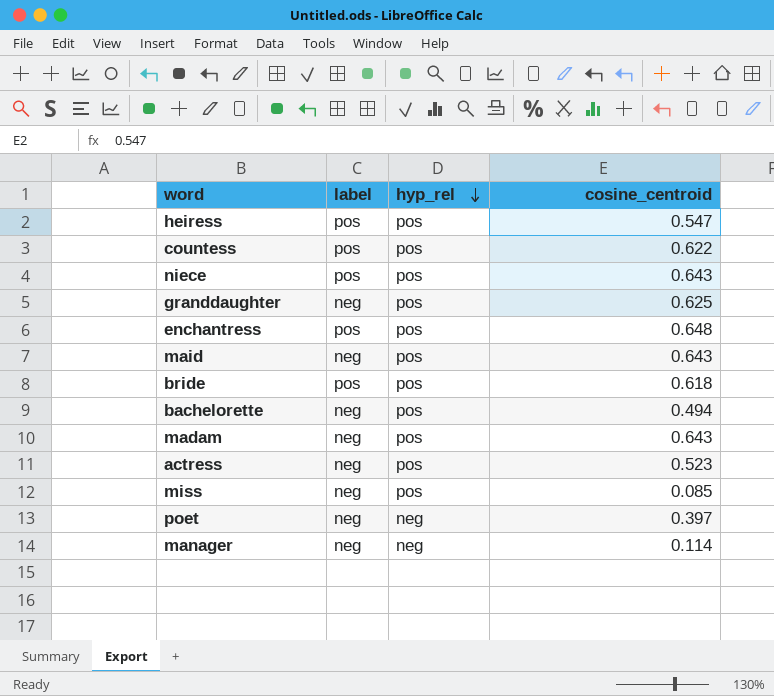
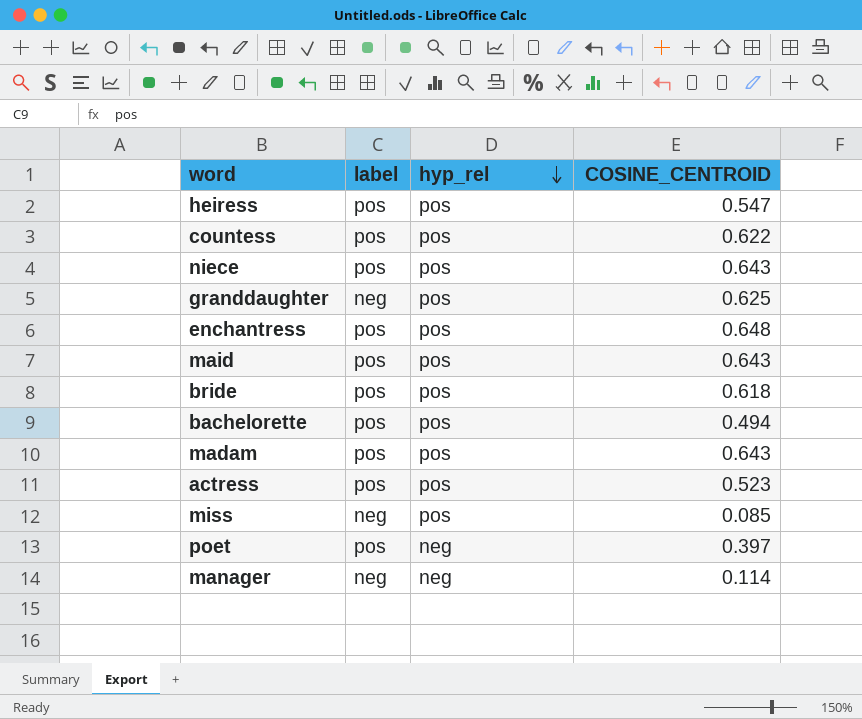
column name: cosine_centroid -> COSINE_CENTROID
maid | label: neg -> pos
bachelorette | label: neg -> pos
madam | label: neg -> pos
actress | label: neg -> pos
poet | label: neg -> pos

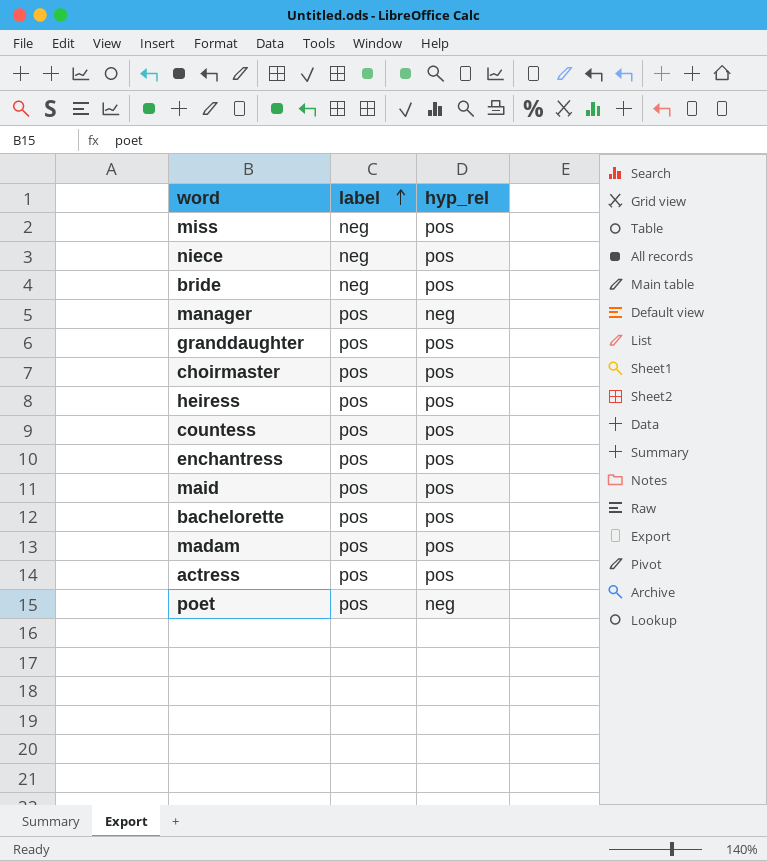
row order: hyp_rel descending -> label ascending
column COSINE_CENTROID | position: 4 -> none
niece | label: pos -> neg
bride | label: pos -> neg
manager | label: neg -> pos
granddaughter | label: neg -> pos
row choirmaster: none -> pos | pos

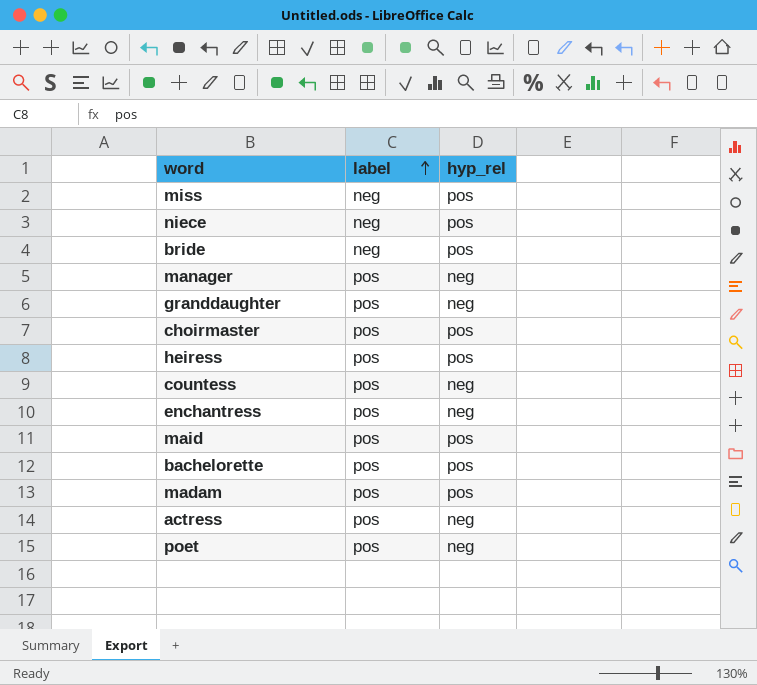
granddaughter | hyp_rel: pos -> neg
countess | hyp_rel: pos -> neg
enchantress | hyp_rel: pos -> neg
actress | hyp_rel: pos -> neg

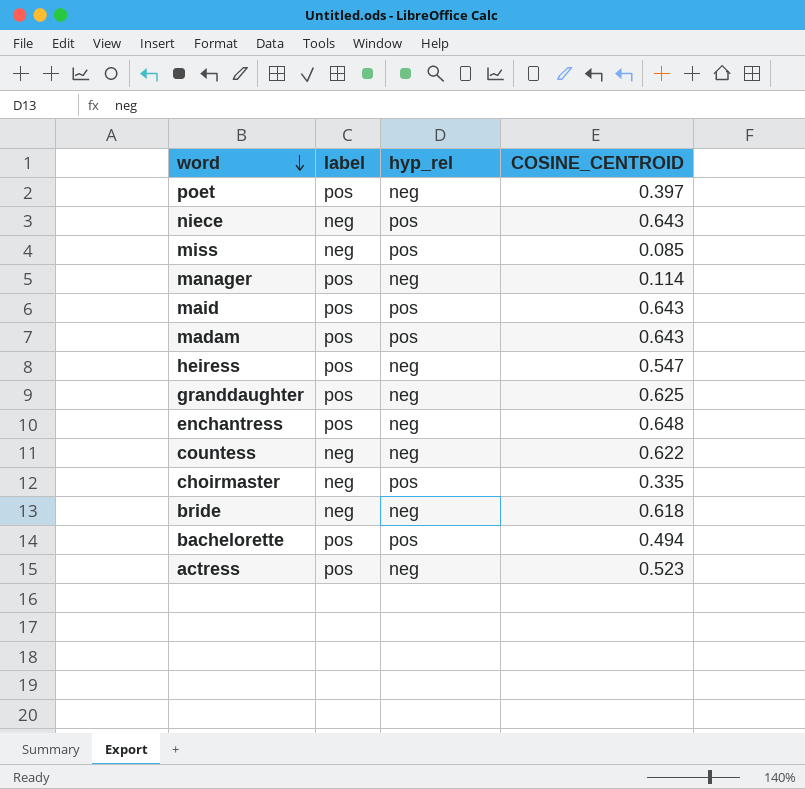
row order: label ascending -> word descending
column COSINE_CENTROID | position: none -> 4
heiress | hyp_rel: pos -> neg
countess | label: pos -> neg
choirmaster | label: pos -> neg
bride | hyp_rel: pos -> neg

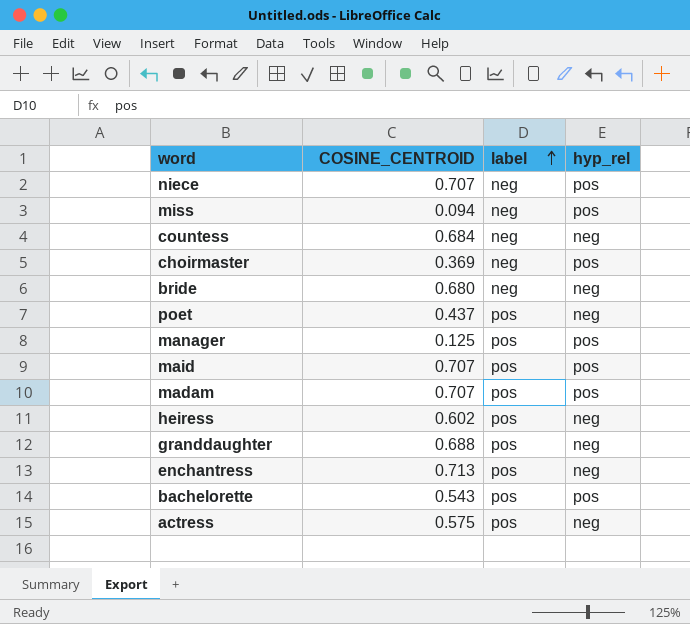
row order: word descending -> label ascending
column COSINE_CENTROID | position: 4 -> 2
niece | COSINE_CENTROID: 0.643 -> 0.707
miss | COSINE_CENTROID: 0.085 -> 0.094
countess | COSINE_CENTROID: 0.622 -> 0.684
choirmaster | COSINE_CENTROID: 0.335 -> 0.369
bride | COSINE_CENTROID: 0.618 -> 0.680
poet | COSINE_CENTROID: 0.397 -> 0.437
manager | COSINE_CENTROID: 0.114 -> 0.125
manager | hyp_rel: neg -> pos
maid | COSINE_CENTROID: 0.643 -> 0.707
madam | COSINE_CENTROID: 0.643 -> 0.707
heiress | COSINE_CENTROID: 0.547 -> 0.602
granddaughter | COSINE_CENTROID: 0.625 -> 0.688
enchantress | COSINE_CENTROID: 0.648 -> 0.713
bachelorette | COSINE_CENTROID: 0.494 -> 0.543
actress | COSINE_CENTROID: 0.523 -> 0.575

